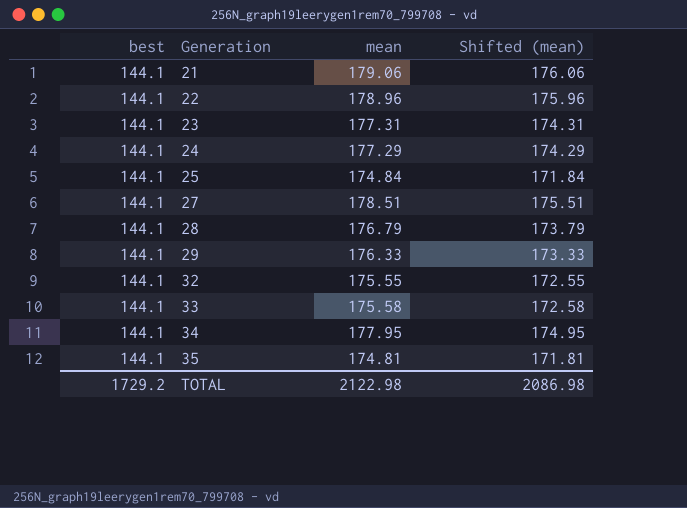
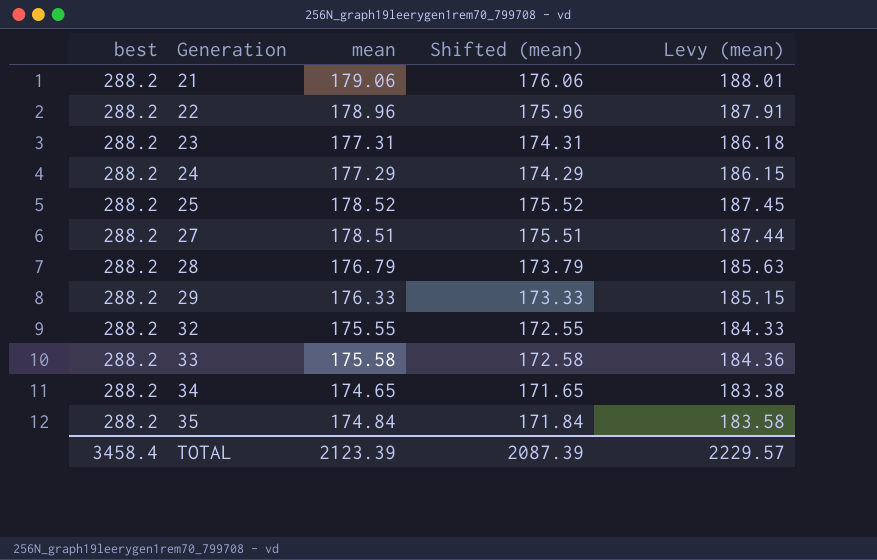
column Levy (mean) | formula: none -> [mean] * 1.05
21 | best: 144.1 -> 288.2
22 | best: 144.1 -> 288.2
23 | best: 144.1 -> 288.2
24 | best: 144.1 -> 288.2
25 | best: 144.1 -> 288.2
25 | mean: 174.84 -> 178.52
25 | Shifted (mean): 171.84 -> 175.52
27 | best: 144.1 -> 288.2
28 | best: 144.1 -> 288.2
29 | best: 144.1 -> 288.2
32 | best: 144.1 -> 288.2
33 | best: 144.1 -> 288.2
34 | best: 144.1 -> 288.2
34 | mean: 177.95 -> 174.65
34 | Shifted (mean): 174.95 -> 171.65
35 | best: 144.1 -> 288.2
35 | mean: 174.81 -> 174.84
35 | Shifted (mean): 171.81 -> 171.84
TOTAL | best: 1729.2 -> 3458.4
TOTAL | mean: 2122.98 -> 2123.39
TOTAL | Shifted (mean): 2086.98 -> 2087.39

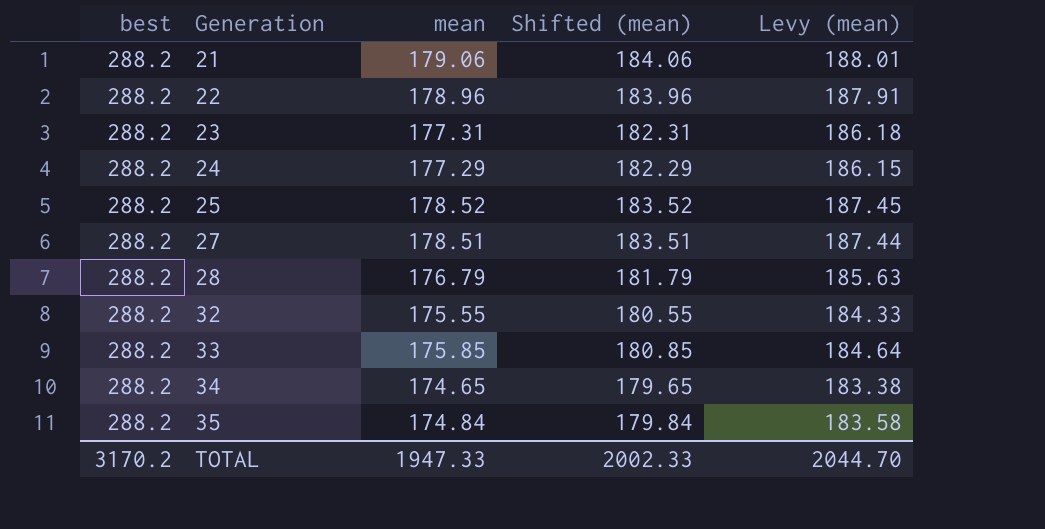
column Shifted (mean) | formula: [mean] - 3 -> [mean] + 5
row 29: 288.2 | 176.33 | 173.33 | 185.15 -> none
33 | mean: 175.58 -> 175.85
33 | Levy (mean): 184.36 -> 184.64
TOTAL | best: 3458.4 -> 3170.2
TOTAL | mean: 2123.39 -> 1947.33
TOTAL | Shifted (mean): 2087.39 -> 2002.33
TOTAL | Levy (mean): 2229.57 -> 2044.70

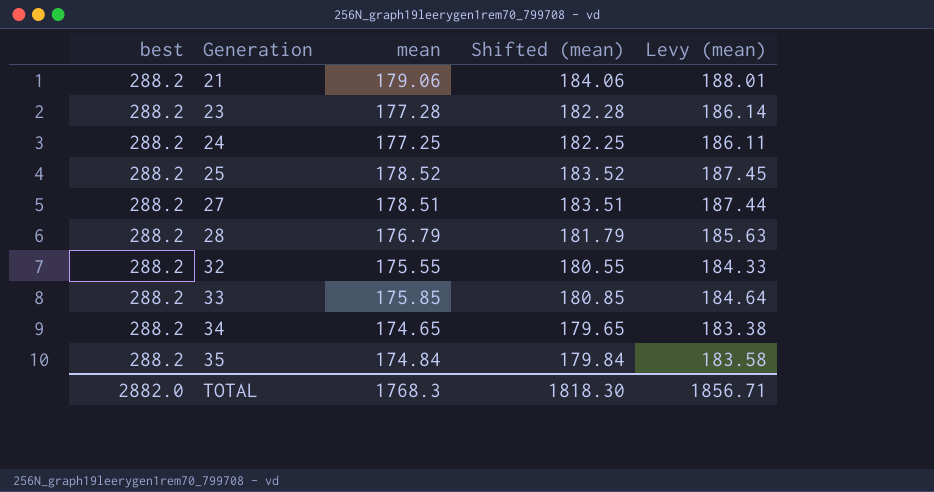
row 22: 288.2 | 178.96 | 183.96 | 187.91 -> none
23 | mean: 177.31 -> 177.28
23 | Shifted (mean): 182.31 -> 182.28
23 | Levy (mean): 186.18 -> 186.14
24 | mean: 177.29 -> 177.25
24 | Shifted (mean): 182.29 -> 182.25
24 | Levy (mean): 186.15 -> 186.11
TOTAL | best: 3170.2 -> 2882.0
TOTAL | mean: 1947.33 -> 1768.3
TOTAL | Shifted (mean): 2002.33 -> 1818.30
TOTAL | Levy (mean): 2044.70 -> 1856.71

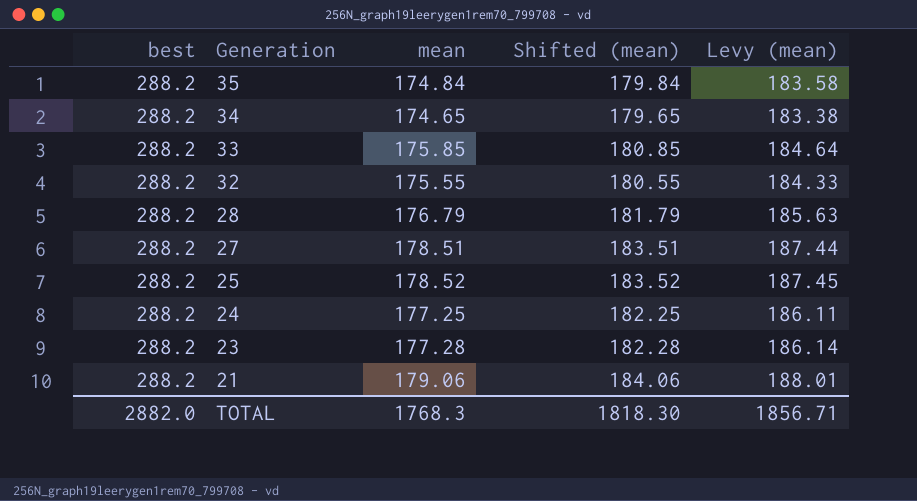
row order: Generation ascending -> Generation descending

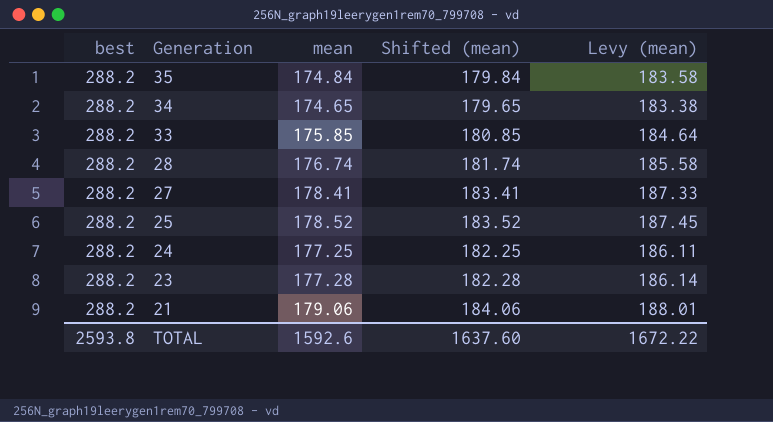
row 32: 288.2 | 175.55 | 180.55 | 184.33 -> none
28 | mean: 176.79 -> 176.74
28 | Shifted (mean): 181.79 -> 181.74
28 | Levy (mean): 185.63 -> 185.58
27 | mean: 178.51 -> 178.41
27 | Shifted (mean): 183.51 -> 183.41
27 | Levy (mean): 187.44 -> 187.33
TOTAL | best: 2882.0 -> 2593.8
TOTAL | mean: 1768.3 -> 1592.6
TOTAL | Shifted (mean): 1818.30 -> 1637.60
TOTAL | Levy (mean): 1856.71 -> 1672.22

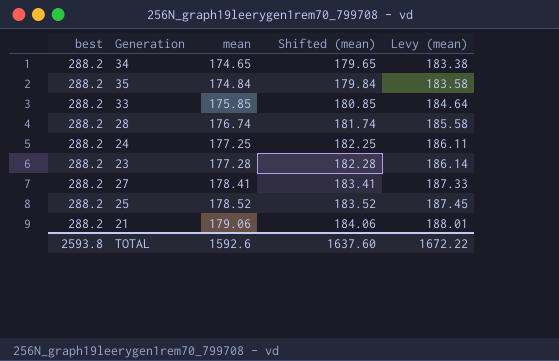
row order: Generation descending -> mean ascending

